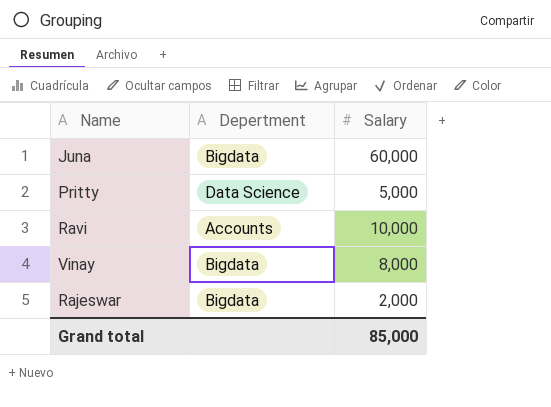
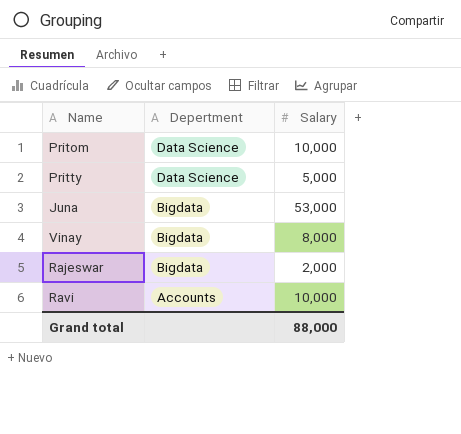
row order: none -> Depertment descending
row Pritom: none -> Data Science | 10,000
Juna | Salary: 60,000 -> 53,000
Grand total | Salary: 85,000 -> 88,000

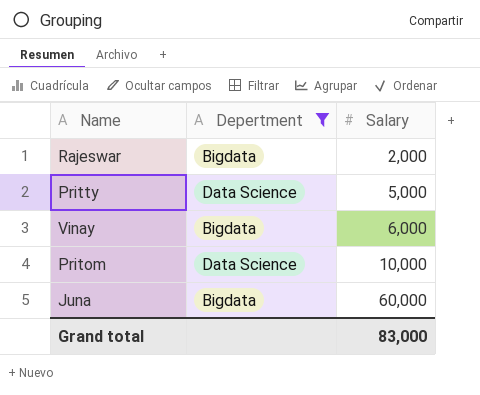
filter: none -> Depertment != Accounts
row order: Depertment descending -> Salary ascending
Vinay | Salary: 8,000 -> 6,000
Juna | Salary: 53,000 -> 60,000
Grand total | Salary: 88,000 -> 83,000

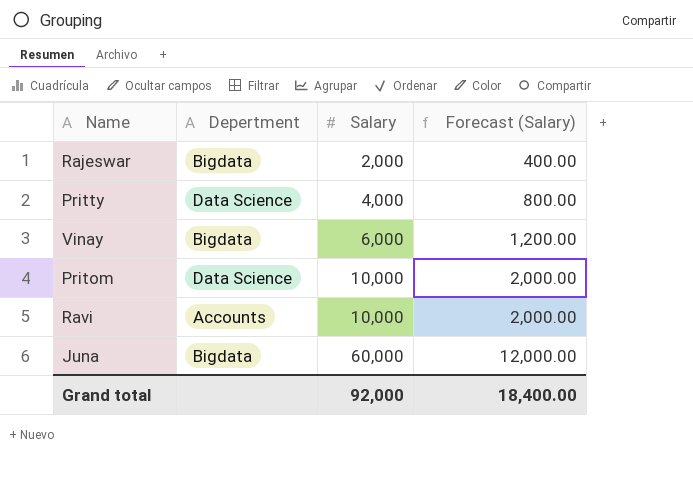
filter: Depertment != Accounts -> none
column Forecast (Salary) | formula: none -> [Salary] * 0.2
Pritty | Salary: 5,000 -> 4,000
Grand total | Salary: 83,000 -> 92,000

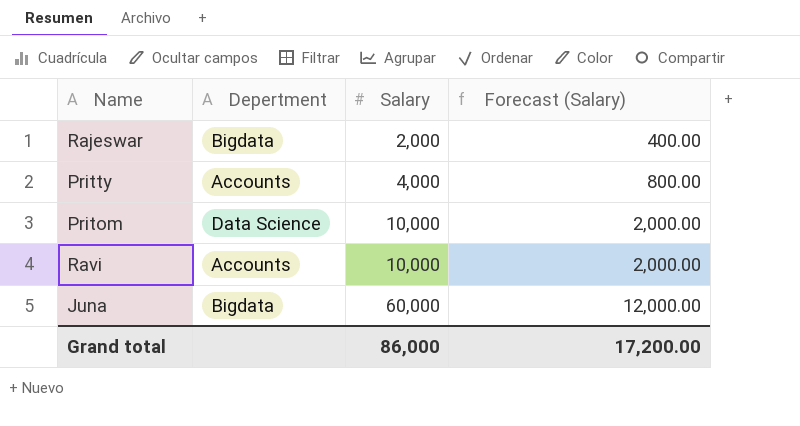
row Vinay: Bigdata | 6,000 | 1,200.00 -> none
Pritty | Depertment: Data Science -> Accounts
Grand total | Salary: 92,000 -> 86,000
Grand total | Forecast (Salary): 18,400.00 -> 17,200.00

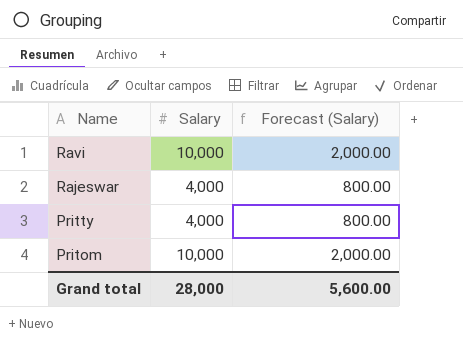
row order: Salary ascending -> Name descending
column Depertment | position: 2 -> none
row Juna: Bigdata | 60,000 | 12,000.00 -> none
Rajeswar | Salary: 2,000 -> 4,000
Rajeswar | Forecast (Salary): 400.00 -> 800.00
Grand total | Salary: 86,000 -> 28,000
Grand total | Forecast (Salary): 17,200.00 -> 5,600.00

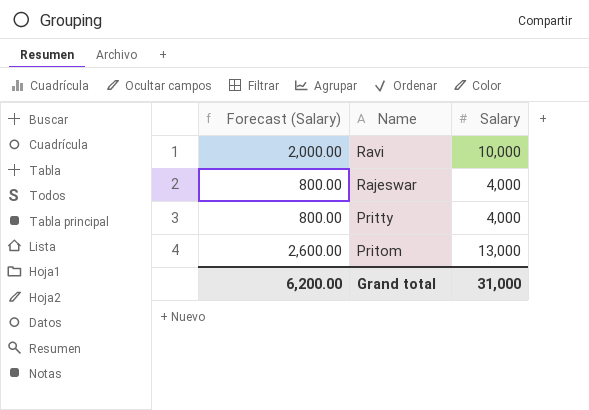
column Forecast (Salary) | position: 3 -> 1
Pritom | Forecast (Salary): 2,000.00 -> 2,600.00
Pritom | Salary: 10,000 -> 13,000
Grand total | Forecast (Salary): 5,600.00 -> 6,200.00
Grand total | Salary: 28,000 -> 31,000

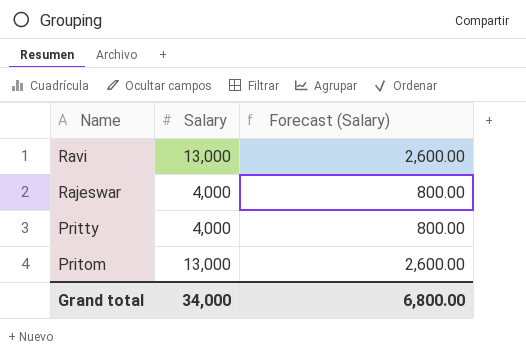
column Forecast (Salary) | position: 1 -> 3
Ravi | Salary: 10,000 -> 13,000
Ravi | Forecast (Salary): 2,000.00 -> 2,600.00
Grand total | Salary: 31,000 -> 34,000
Grand total | Forecast (Salary): 6,200.00 -> 6,800.00

